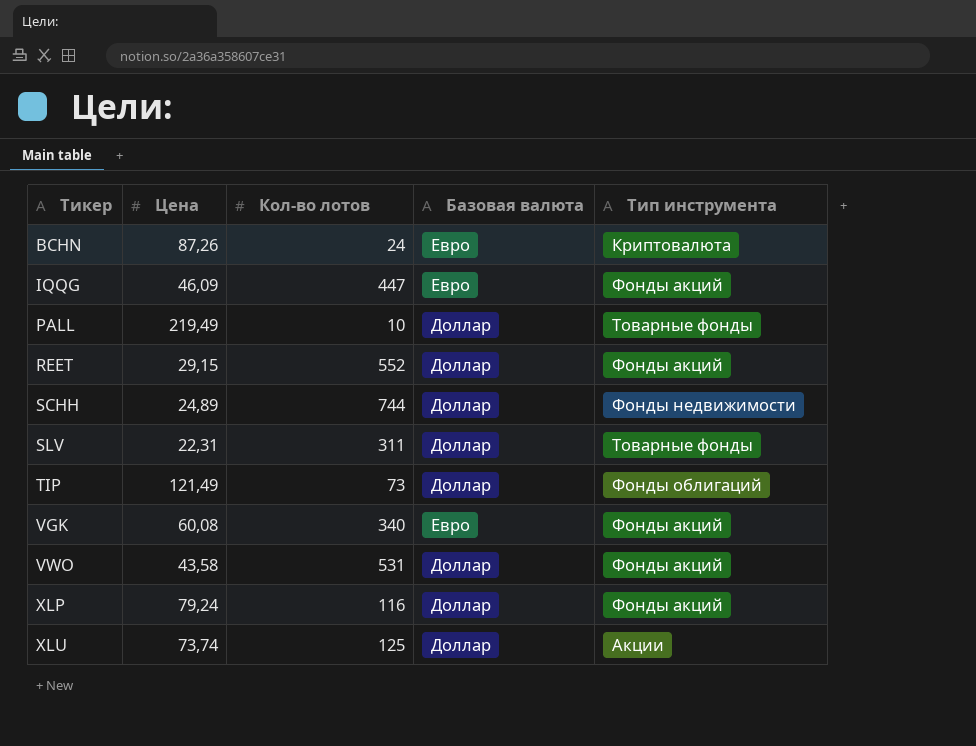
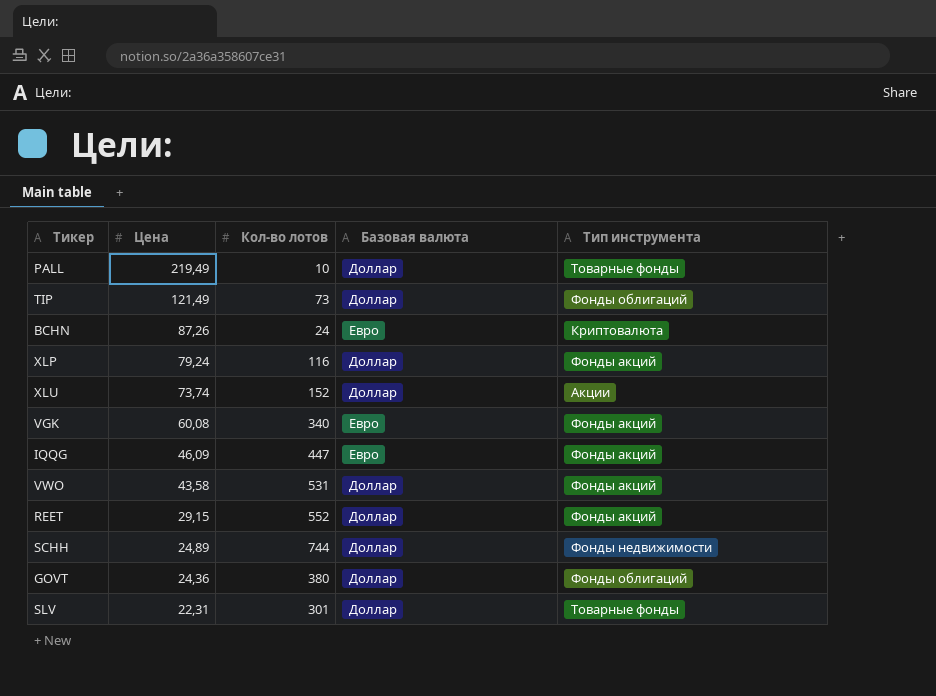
row order: Тикер ascending -> Цена descending
XLU | Кол-во лотов: 125 -> 152
row GOVT: none -> 24,36 | 380 | Доллар | Фонды облигаций
SLV | Кол-во лотов: 311 -> 301

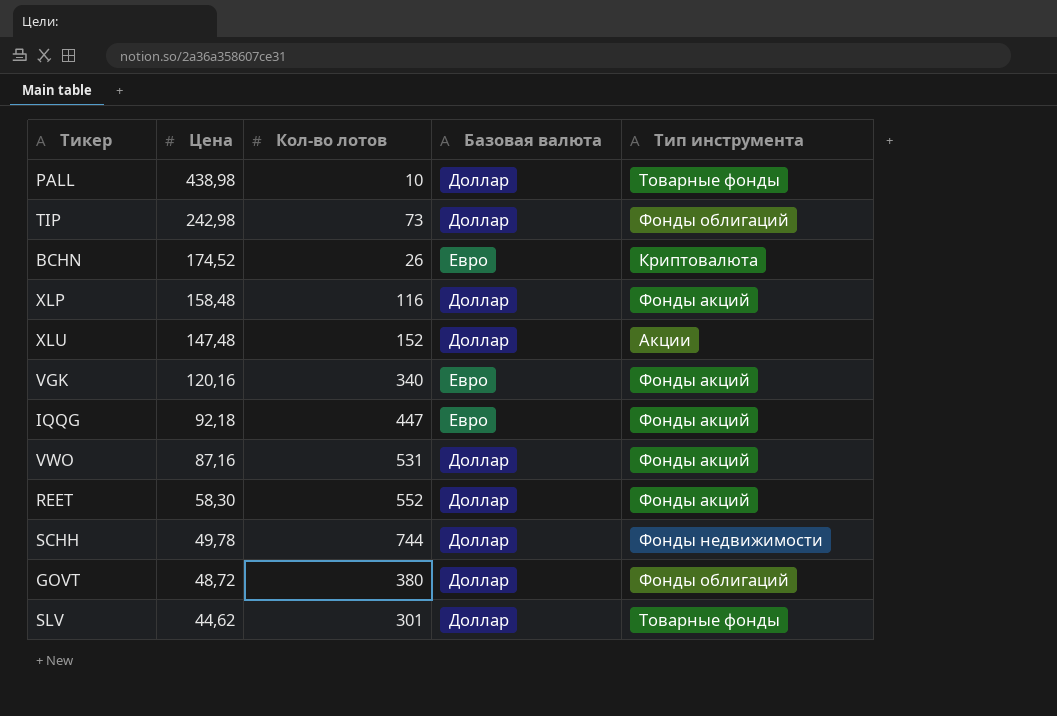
PALL | Цена: 219,49 -> 438,98
TIP | Цена: 121,49 -> 242,98
BCHN | Цена: 87,26 -> 174,52
BCHN | Кол-во лотов: 24 -> 26
XLP | Цена: 79,24 -> 158,48
XLU | Цена: 73,74 -> 147,48
VGK | Цена: 60,08 -> 120,16
IQQG | Цена: 46,09 -> 92,18
VWO | Цена: 43,58 -> 87,16
REET | Цена: 29,15 -> 58,30
SCHH | Цена: 24,89 -> 49,78
GOVT | Цена: 24,36 -> 48,72
SLV | Цена: 22,31 -> 44,62

